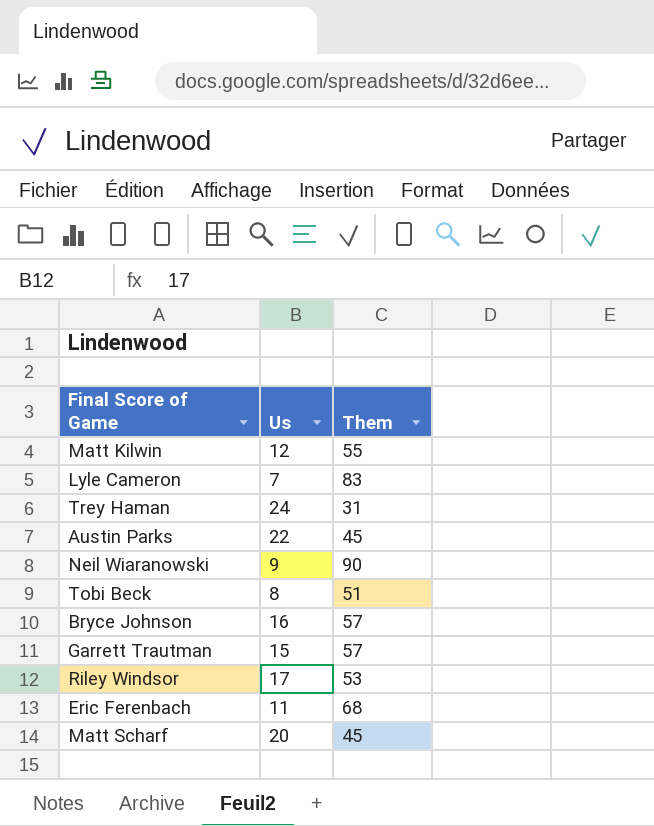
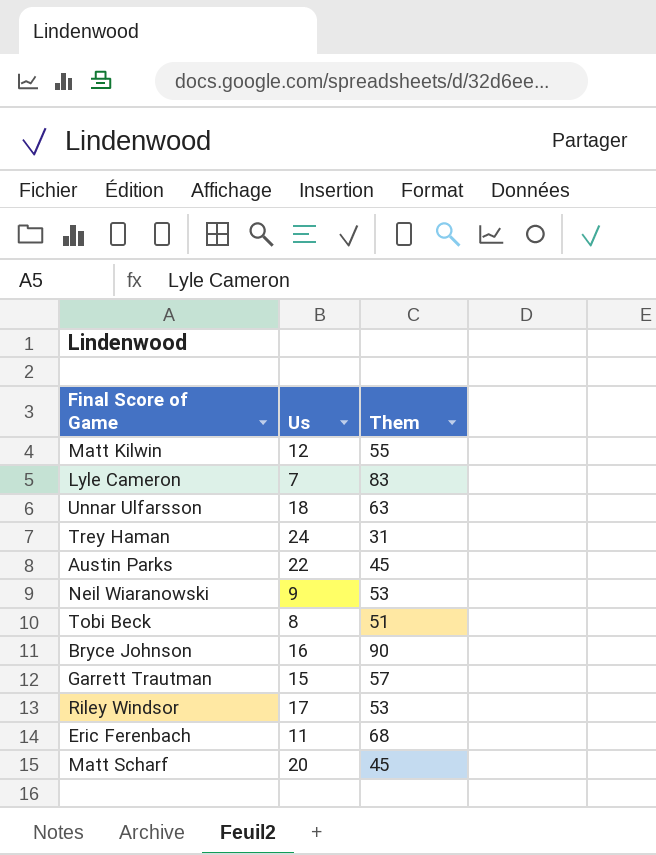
row Unnar Ulfarsson: none -> 18 | 63
Neil Wiaranowski | Them: 90 -> 53
Bryce Johnson | Them: 57 -> 90

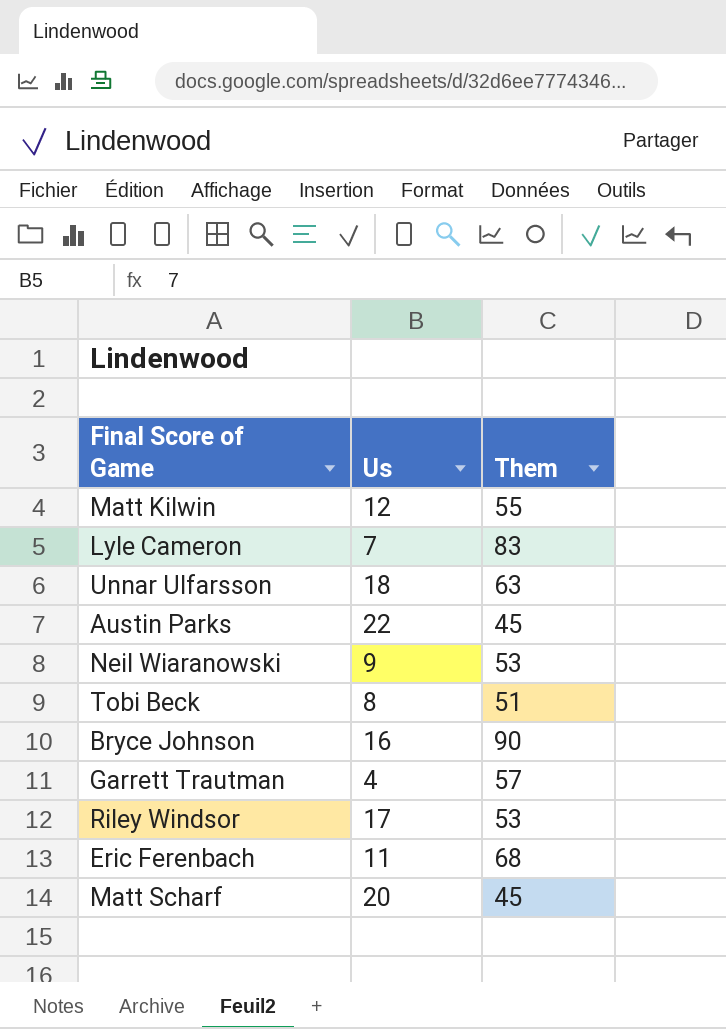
row Trey Haman: 24 | 31 -> none
Garrett Trautman | Us: 15 -> 4

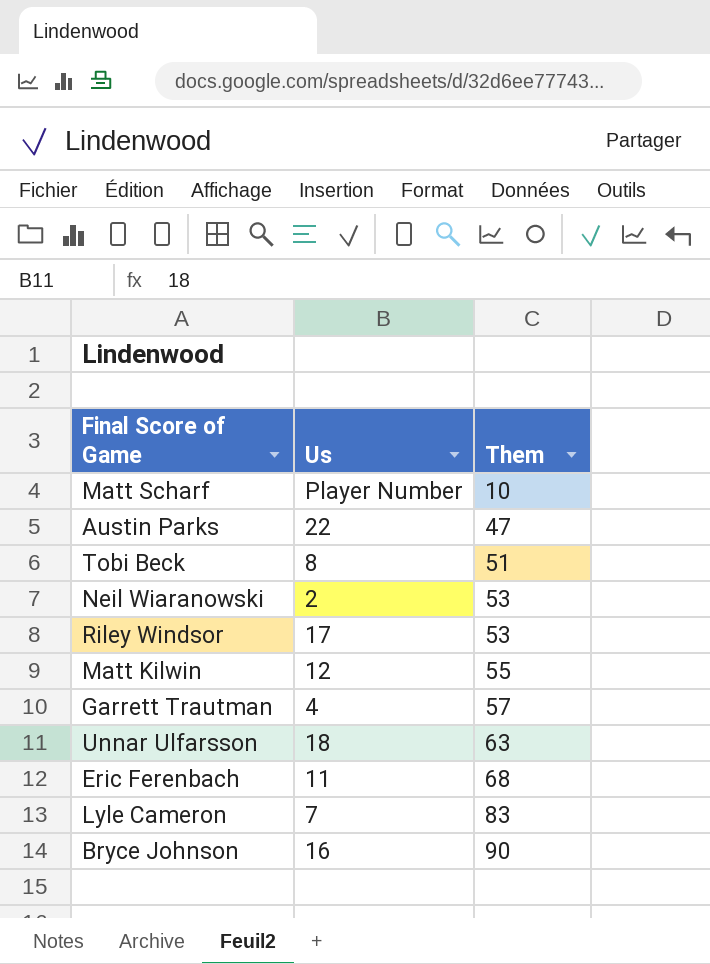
row order: none -> Them ascending
Matt Scharf | Us: 20 -> Player Number
Matt Scharf | Them: 45 -> 10
Austin Parks | Them: 45 -> 47
Neil Wiaranowski | Us: 9 -> 2

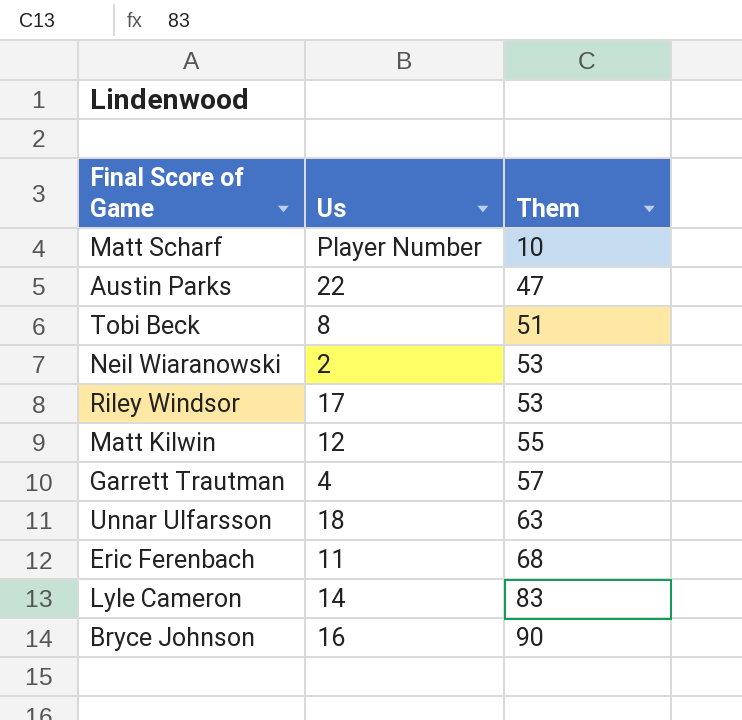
Lyle Cameron | Us: 7 -> 14

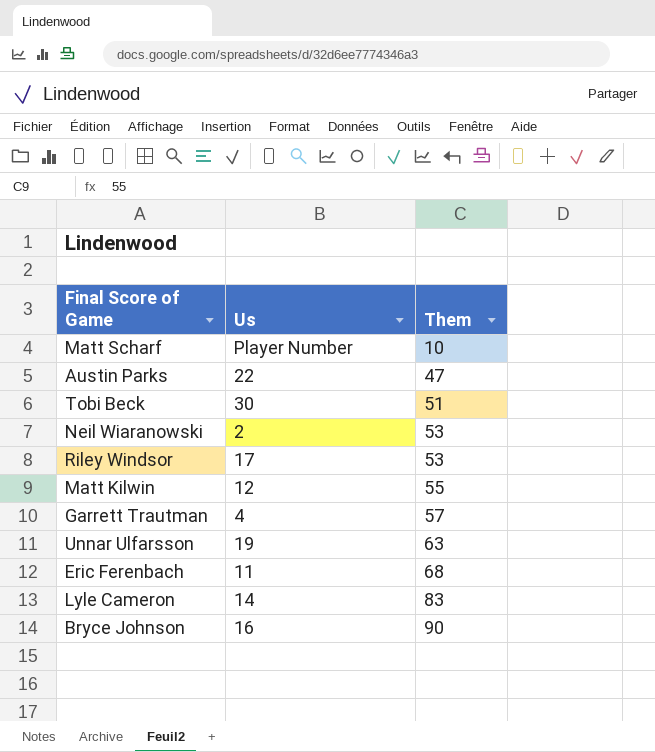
Tobi Beck | Us: 8 -> 30
Unnar Ulfarsson | Us: 18 -> 19

